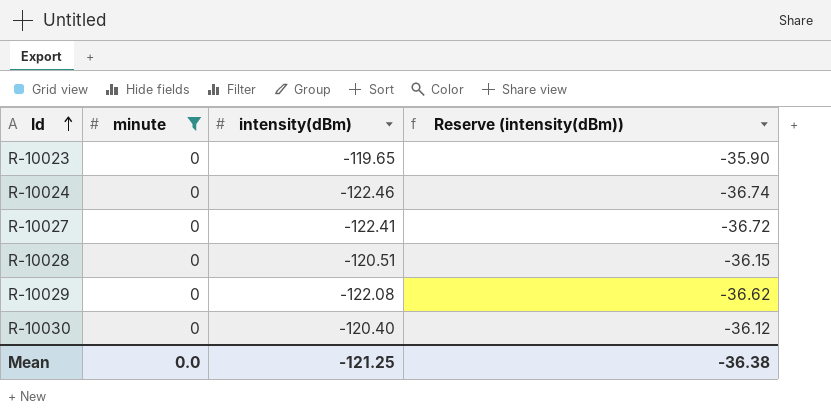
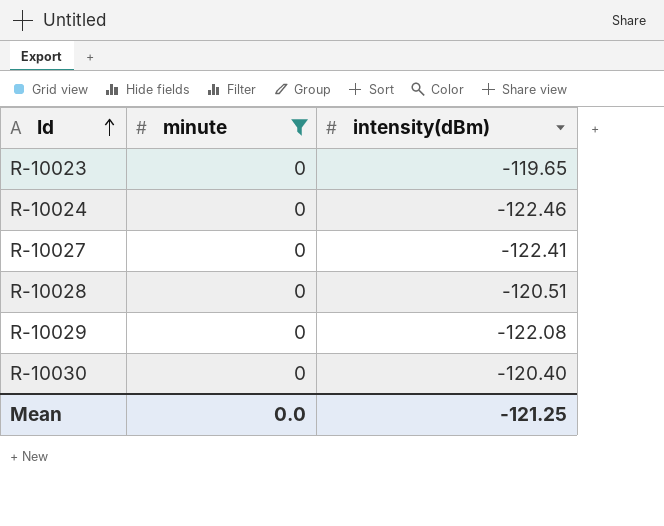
column Reserve (intensity(dBm)) | formula: [intensity(dBm)] * 0.3 -> none

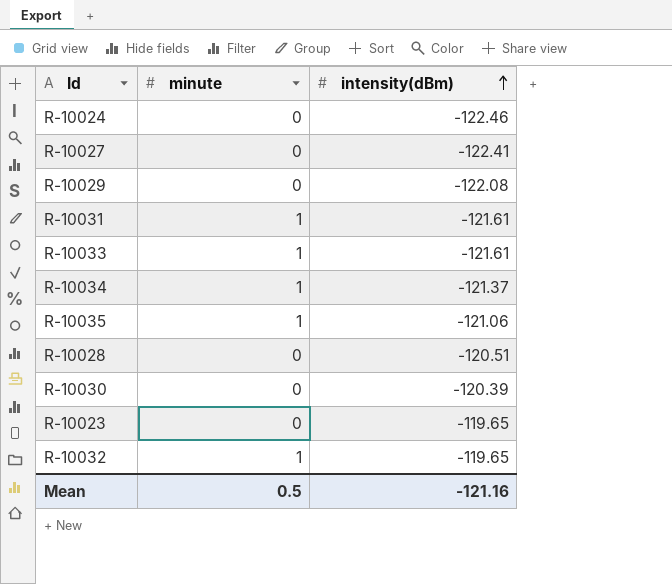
filter: minute = 0 -> none
row order: Id ascending -> intensity(dBm) ascending
R-10030 | intensity(dBm): -120.40 -> -120.39
Mean | minute: 0.0 -> 0.5
Mean | intensity(dBm): -121.25 -> -121.16

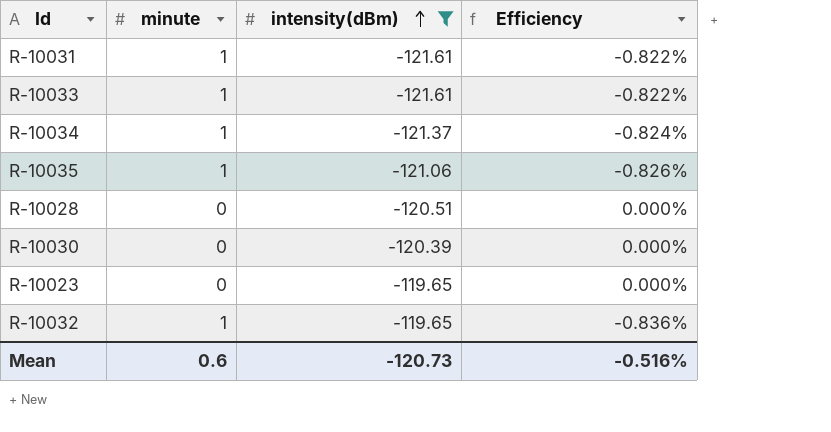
filter: none -> intensity(dBm) >= -121.61
column Efficiency | formula: none -> [minute] / [intensity(dBm)]
Mean | minute: 0.5 -> 0.6
Mean | intensity(dBm): -121.16 -> -120.73

